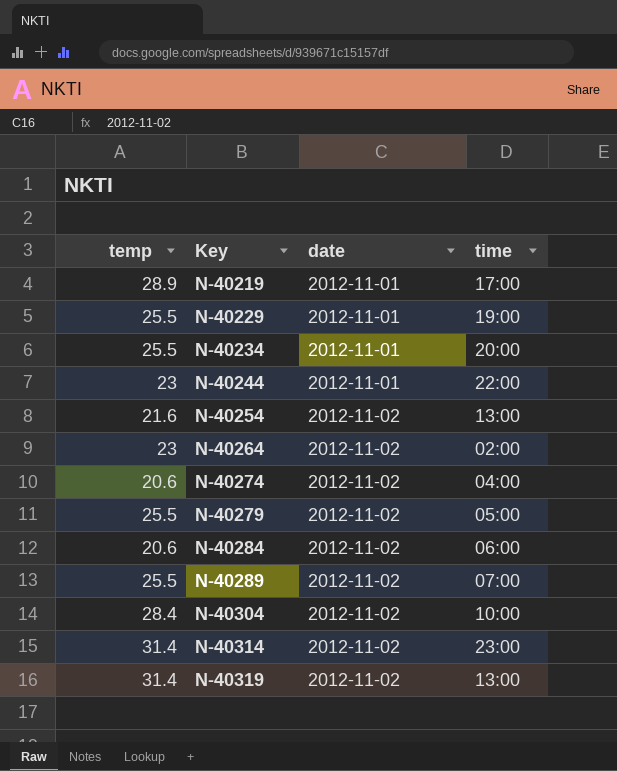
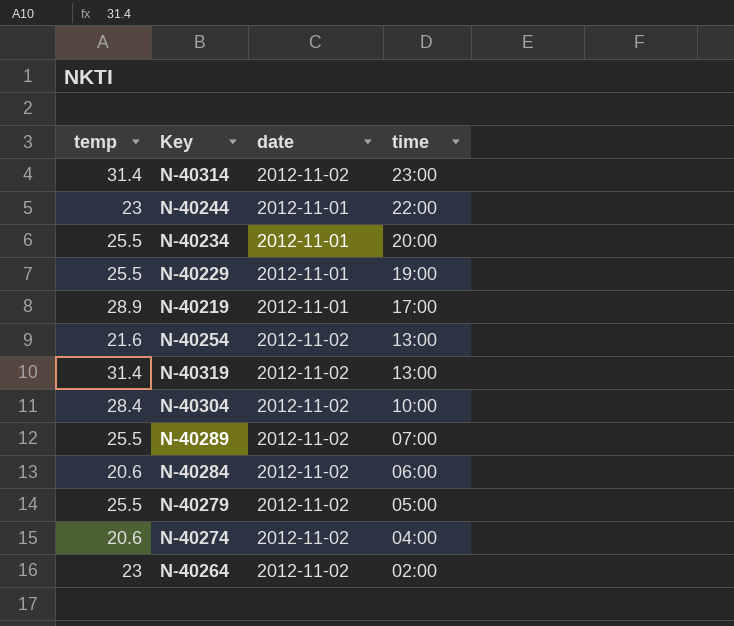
row order: Key ascending -> time descending

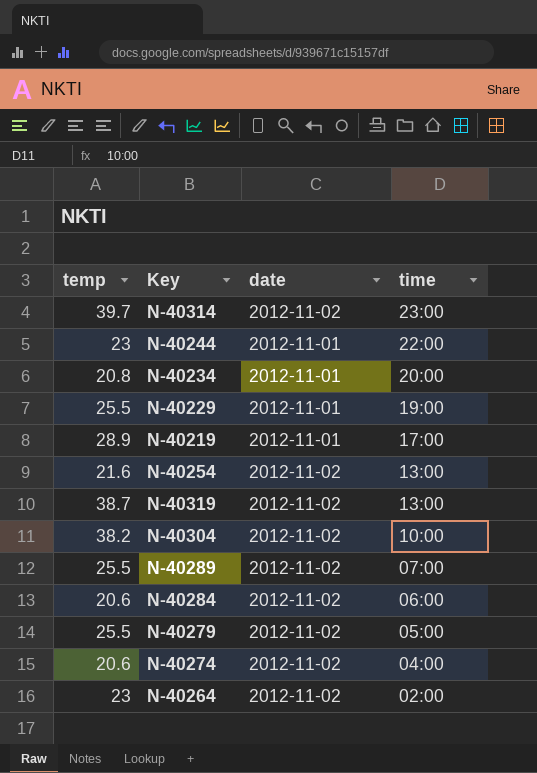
N-40314 | temp: 31.4 -> 39.7
N-40234 | temp: 25.5 -> 20.8
N-40319 | temp: 31.4 -> 38.7
N-40304 | temp: 28.4 -> 38.2

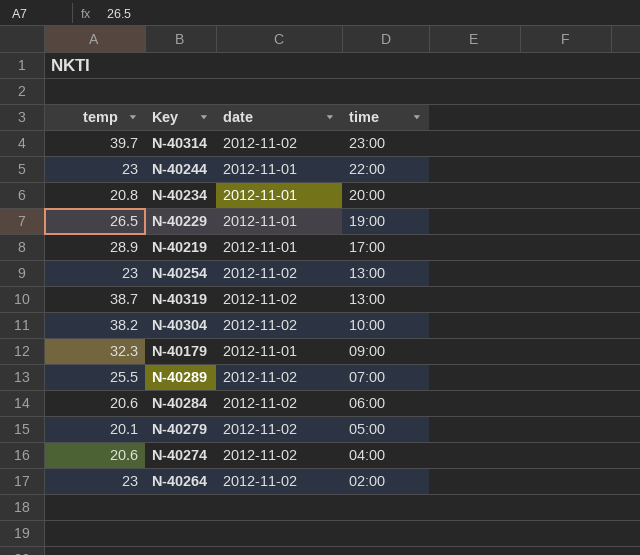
N-40229 | temp: 25.5 -> 26.5
N-40254 | temp: 21.6 -> 23
row N-40179: none -> 32.3 | 2012-11-01 | 09:00
N-40279 | temp: 25.5 -> 20.1

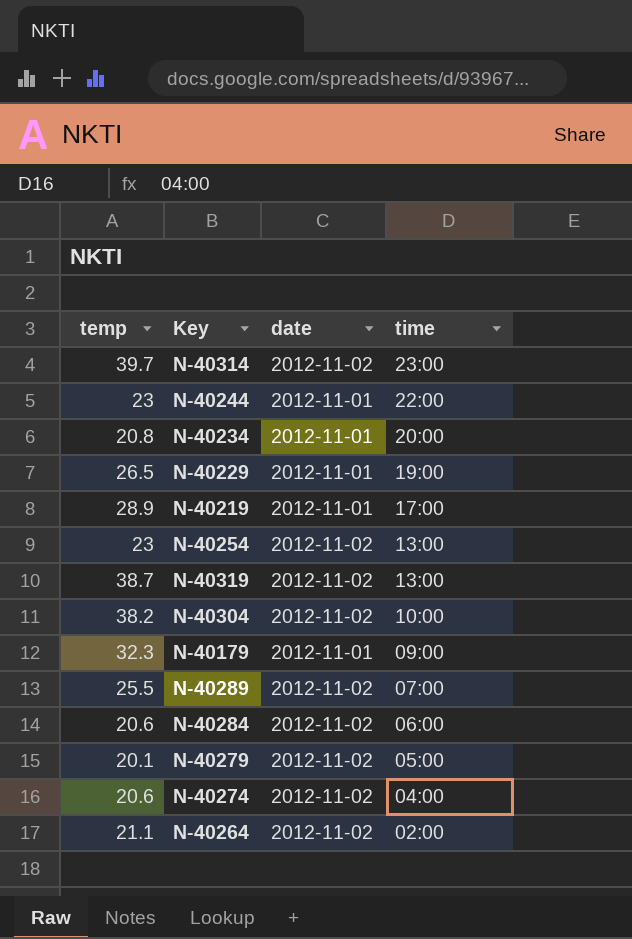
N-40264 | temp: 23 -> 21.1

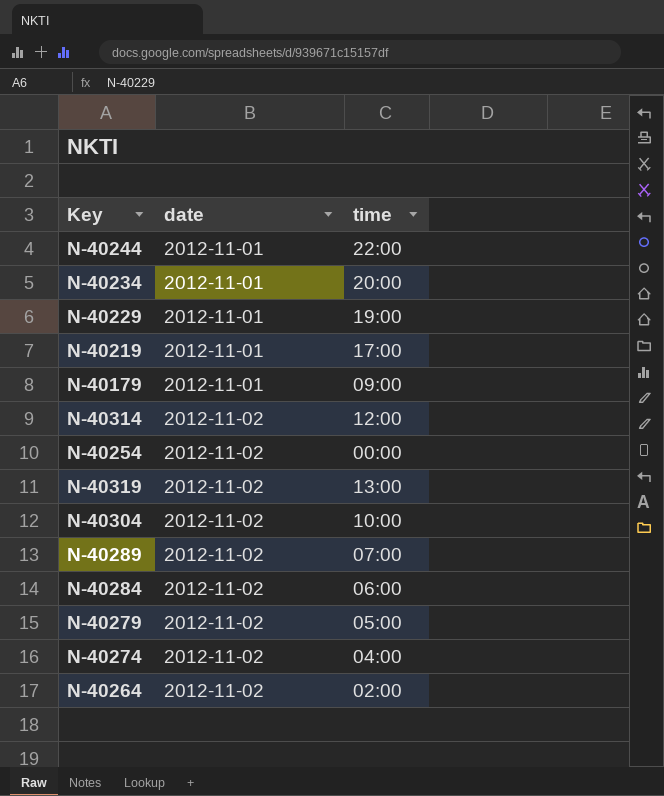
row order: time descending -> date ascending
column temp | position: 1 -> none
N-40314 | time: 23:00 -> 12:00
N-40254 | time: 13:00 -> 00:00

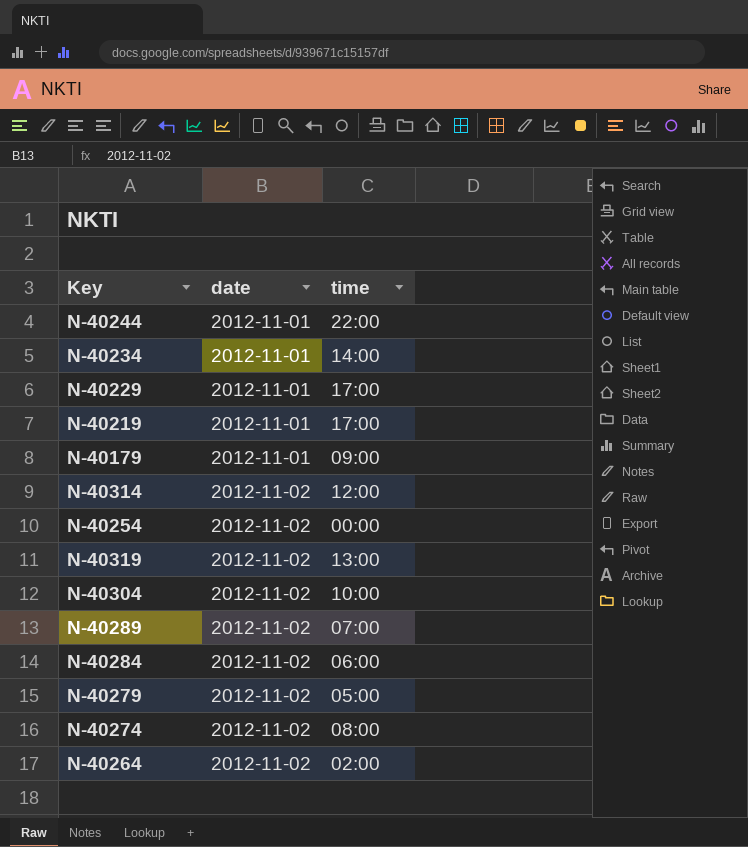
N-40234 | time: 20:00 -> 14:00
N-40229 | time: 19:00 -> 17:00
N-40274 | time: 04:00 -> 08:00

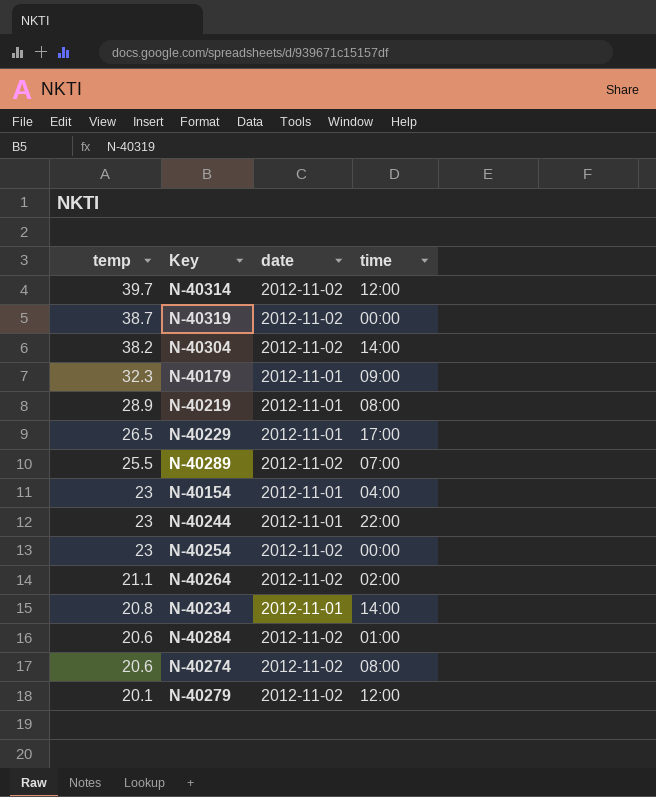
row order: date ascending -> temp descending
column temp | position: none -> 1
N-40319 | time: 13:00 -> 00:00
N-40304 | time: 10:00 -> 14:00
N-40219 | time: 17:00 -> 08:00
row N-40154: none -> 23 | 2012-11-01 | 04:00
N-40284 | time: 06:00 -> 01:00
N-40279 | time: 05:00 -> 12:00

